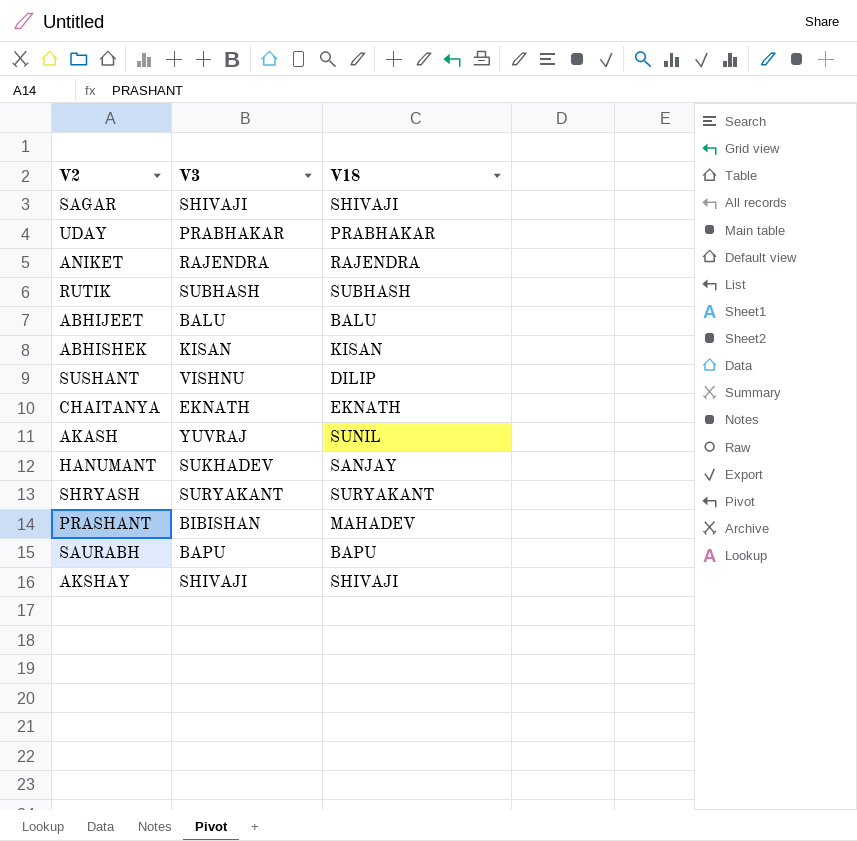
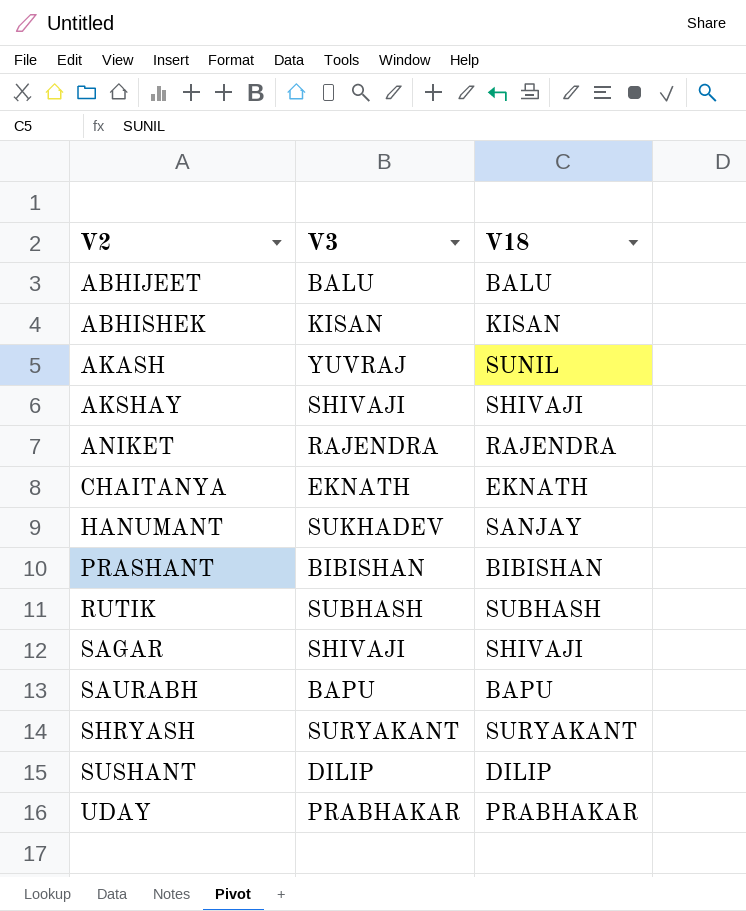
row order: none -> V2 ascending
PRASHANT | V18: MAHADEV -> BIBISHAN
SUSHANT | V3: VISHNU -> DILIP

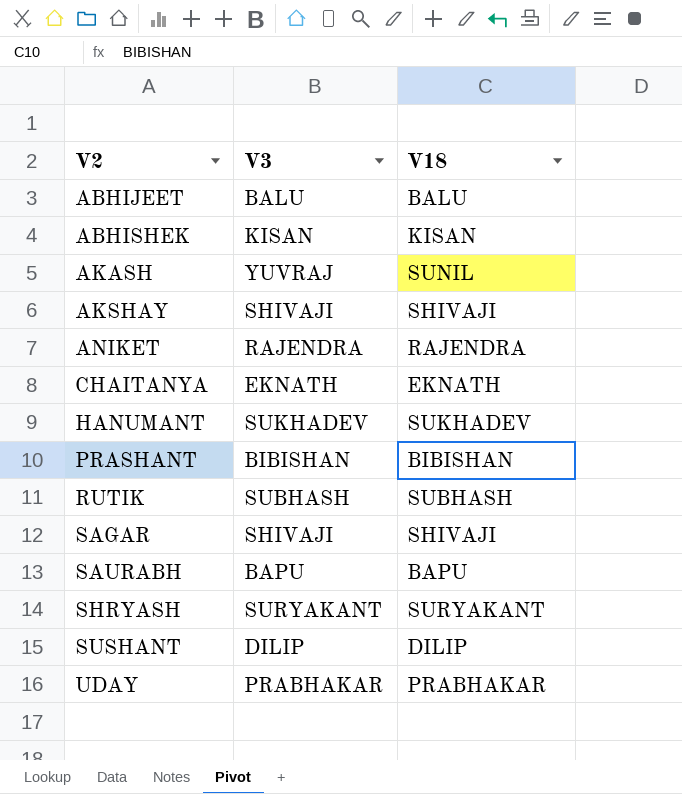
HANUMANT | V18: SANJAY -> SUKHADEV

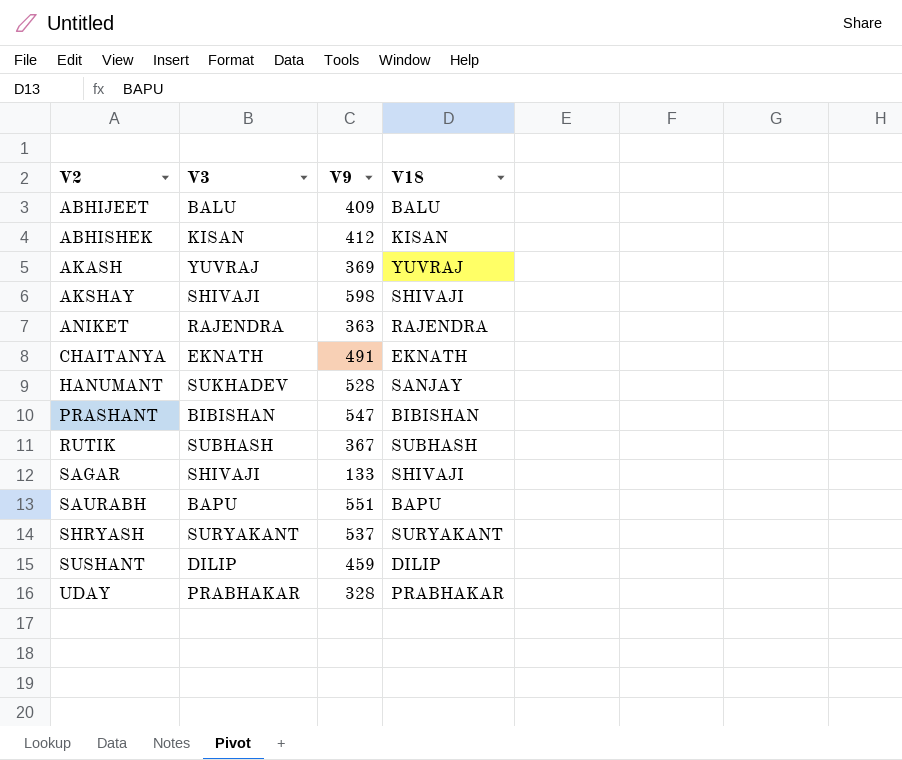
column V9 | position: none -> 3
AKASH | V18: SUNIL -> YUVRAJ
HANUMANT | V18: SUKHADEV -> SANJAY

